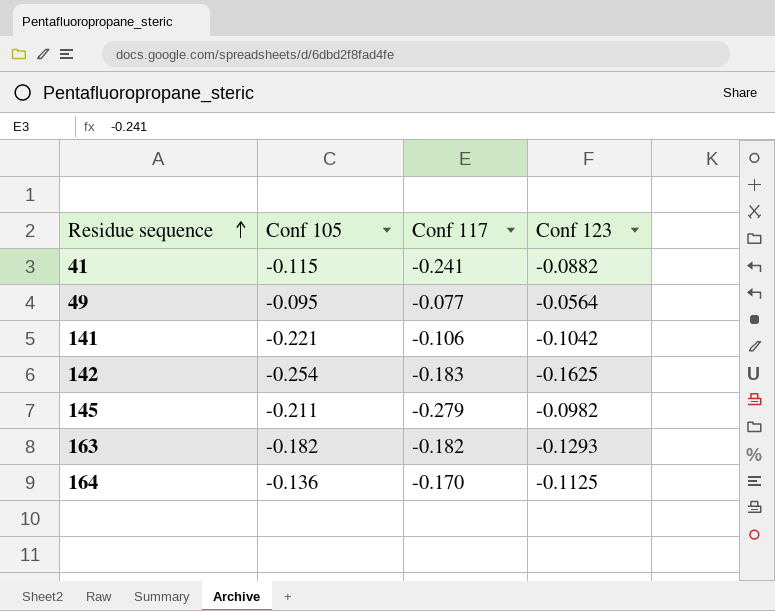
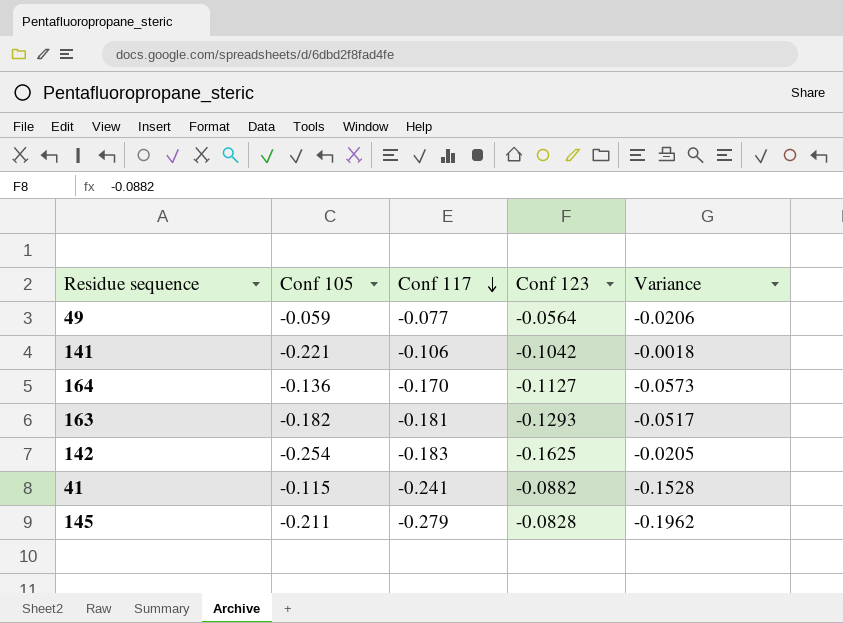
row order: Residue sequence ascending -> Conf 117 descending
column Variance | formula: none -> [Conf 117] - [Conf 123]
49 | Conf 105: -0.095 -> -0.059
164 | Conf 123: -0.1125 -> -0.1127
163 | Conf 117: -0.182 -> -0.181
145 | Conf 123: -0.0982 -> -0.0828

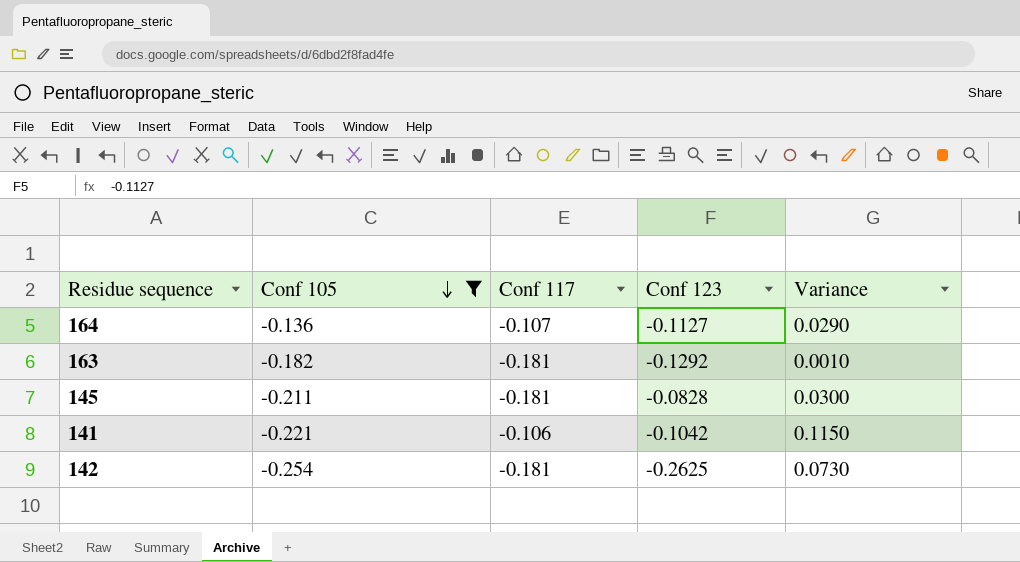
filter: none -> Conf 105 <= -0.136
row order: Conf 117 descending -> Conf 105 descending
column Variance | formula: [Conf 117] - [Conf 123] -> [Conf 117] - [Conf 105]
164 | Conf 117: -0.170 -> -0.107
163 | Conf 123: -0.1293 -> -0.1292
145 | Conf 117: -0.279 -> -0.181
142 | Conf 117: -0.183 -> -0.181
142 | Conf 123: -0.1625 -> -0.2625

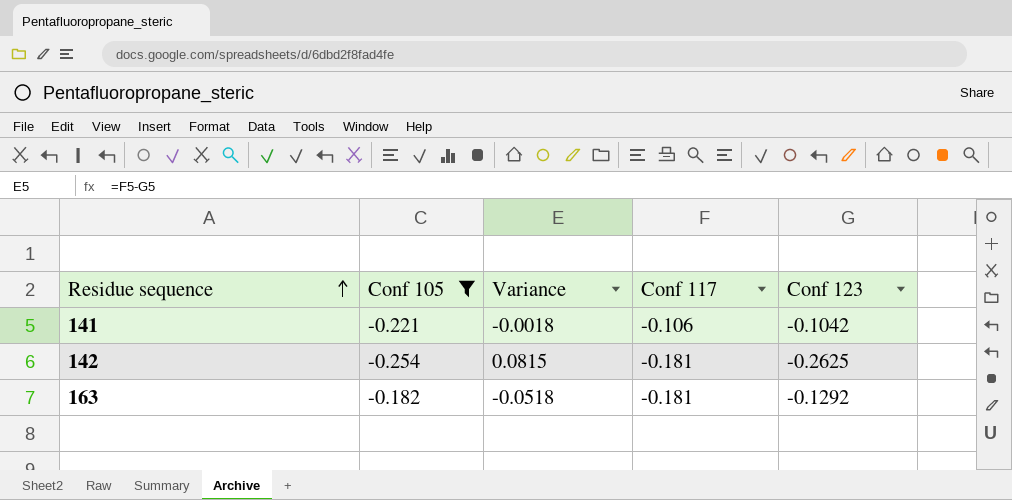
row order: Conf 105 descending -> Residue sequence ascending
column Variance | formula: [Conf 117] - [Conf 105] -> [Conf 117] - [Conf 123]
column Variance | position: 5 -> 3
row 164: -0.136 | -0.107 | -0.1127 | 0.0290 -> none
row 145: -0.211 | -0.181 | -0.0828 | 0.0300 -> none

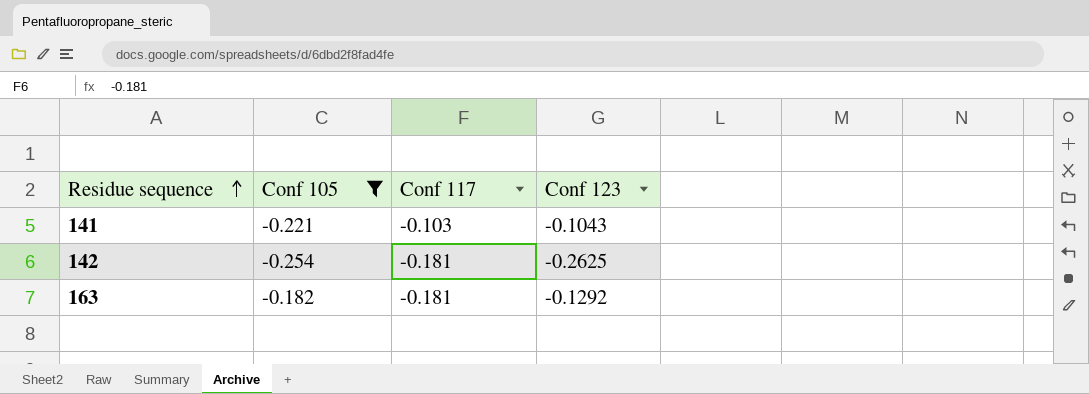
column Variance | formula: [Conf 117] - [Conf 123] -> none
141 | Conf 117: -0.106 -> -0.103
141 | Conf 123: -0.1042 -> -0.1043

